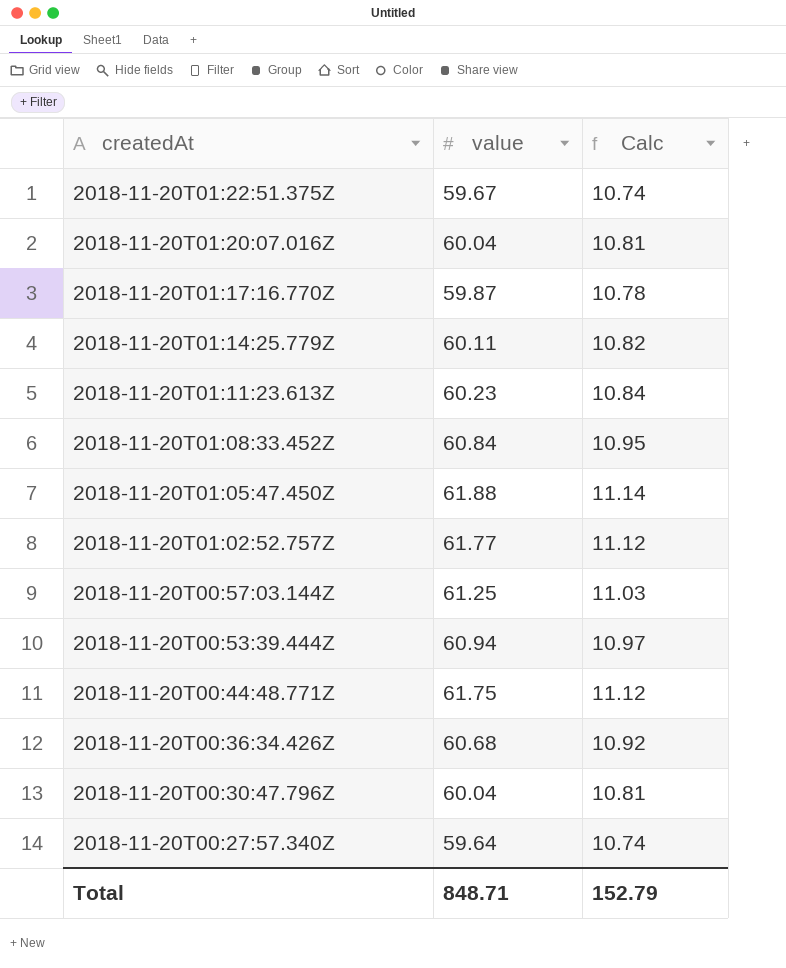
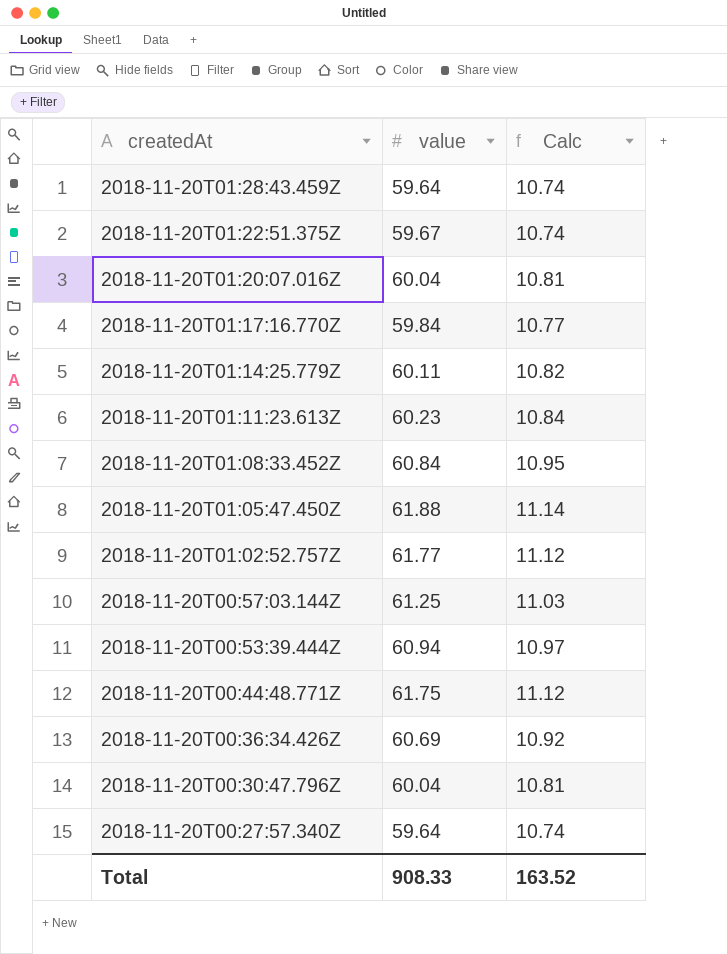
row 2018-11-20T01:28:43.459Z: none -> 59.64 | 10.74
2018-11-20T01:17:16.770Z | value: 59.87 -> 59.84
2018-11-20T01:17:16.770Z | Calc: 10.78 -> 10.77
2018-11-20T00:36:34.426Z | value: 60.68 -> 60.69
Total | value: 848.71 -> 908.33
Total | Calc: 152.79 -> 163.52

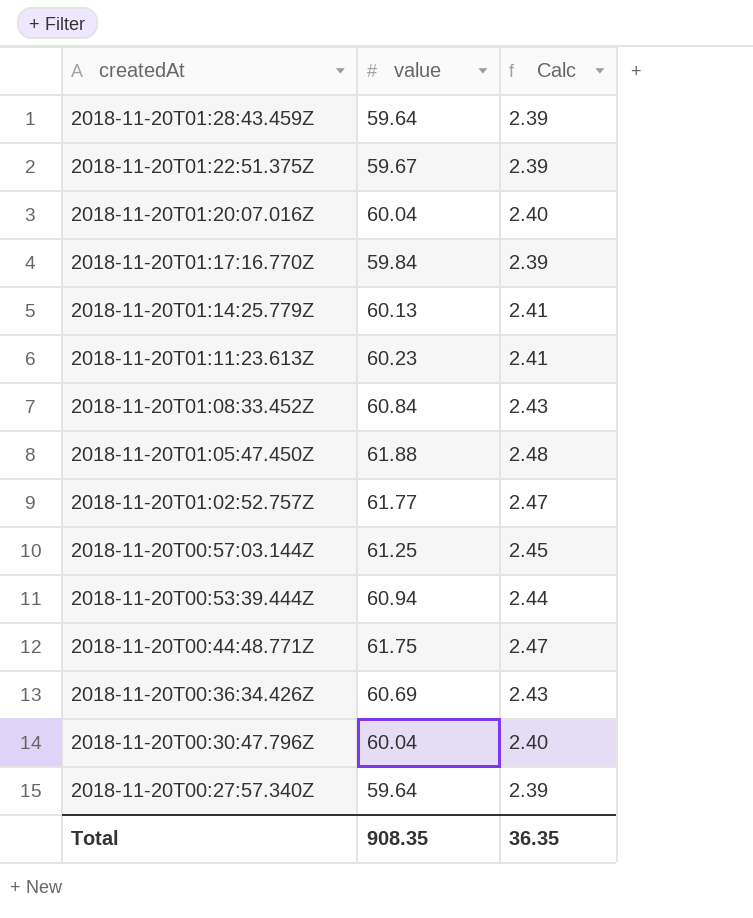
column Calc | formula: [value] * 0.18 -> [value] * 0.04
2018-11-20T01:14:25.779Z | value: 60.11 -> 60.13
Total | value: 908.33 -> 908.35
Total | Calc: 163.52 -> 36.35

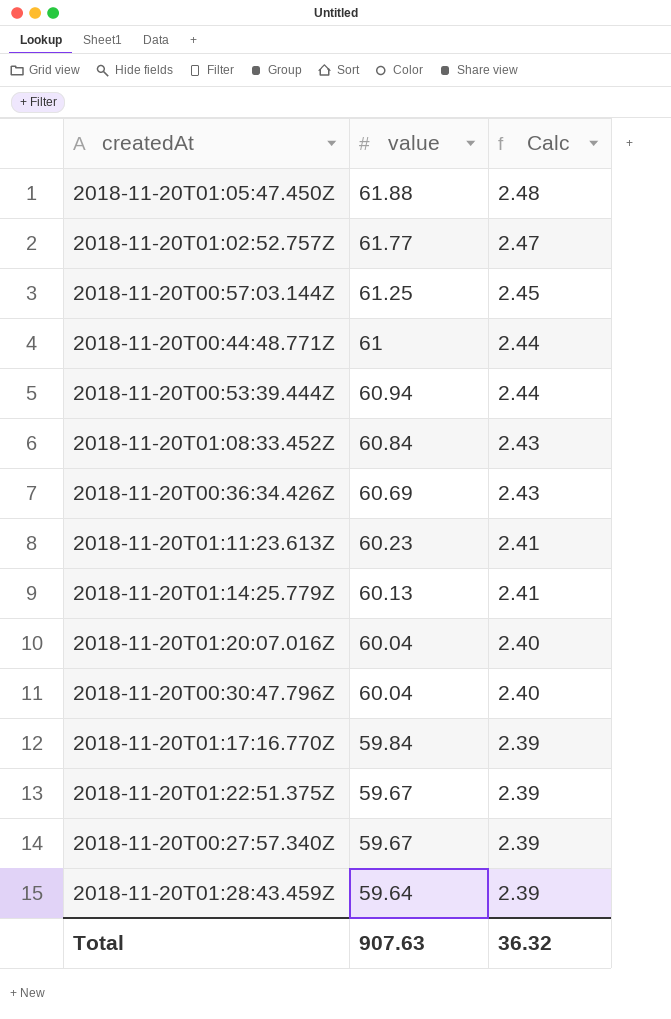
row order: createdAt descending -> value descending
2018-11-20T00:44:48.771Z | value: 61.75 -> 61
2018-11-20T00:44:48.771Z | Calc: 2.47 -> 2.44
2018-11-20T00:27:57.340Z | value: 59.64 -> 59.67
Total | value: 908.35 -> 907.63
Total | Calc: 36.35 -> 36.32

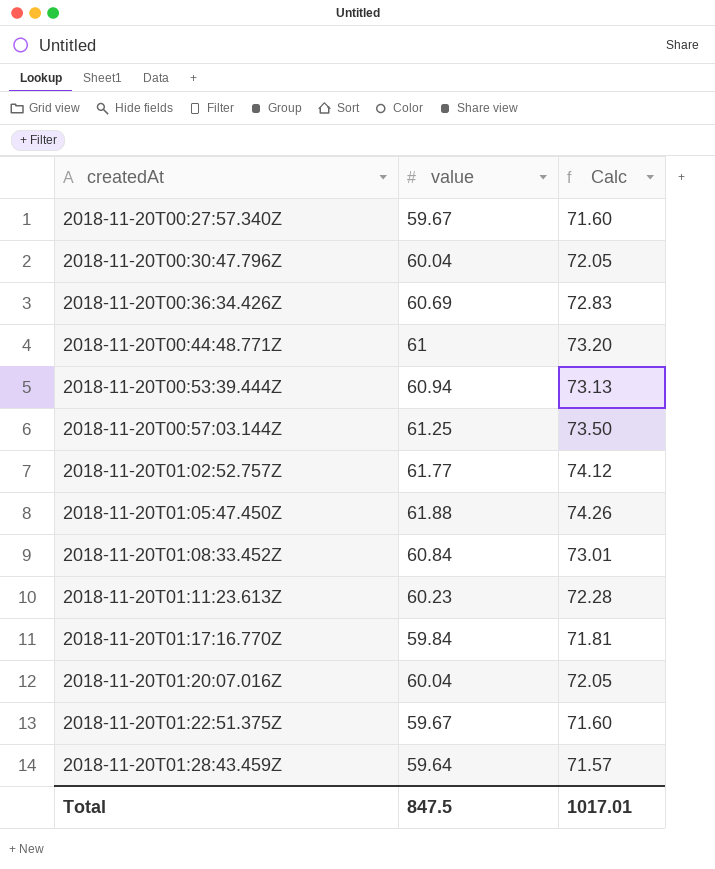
row order: value descending -> createdAt ascending
column Calc | formula: [value] * 0.04 -> [value] * 1.2
row 2018-11-20T01:14:25.779Z: 60.13 | 2.41 -> none
Total | value: 907.63 -> 847.5
Total | Calc: 36.32 -> 1017.01

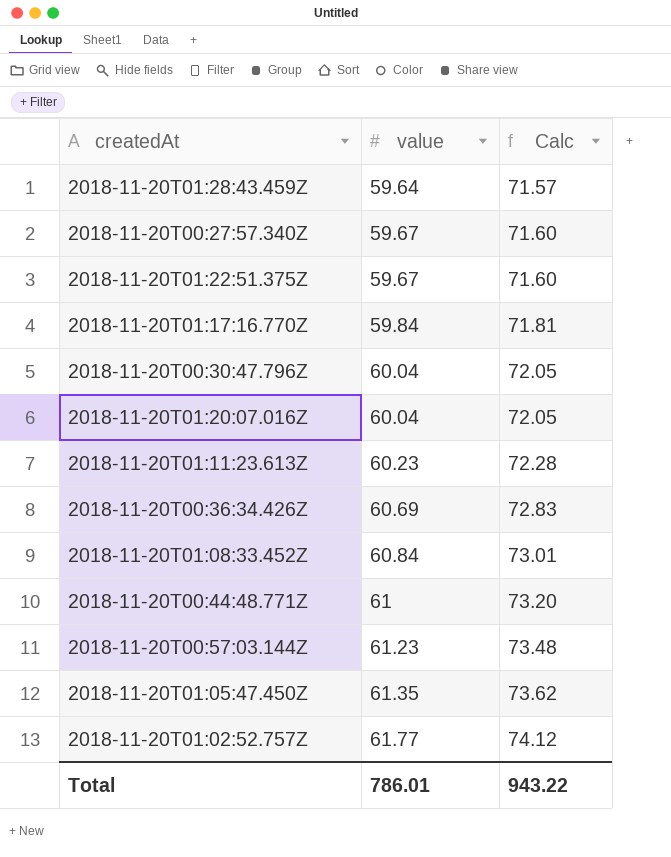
row order: createdAt ascending -> value ascending
row 2018-11-20T00:53:39.444Z: 60.94 | 73.13 -> none
2018-11-20T00:57:03.144Z | value: 61.25 -> 61.23
2018-11-20T00:57:03.144Z | Calc: 73.50 -> 73.48
2018-11-20T01:05:47.450Z | value: 61.88 -> 61.35
2018-11-20T01:05:47.450Z | Calc: 74.26 -> 73.62
Total | value: 847.5 -> 786.01
Total | Calc: 1017.01 -> 943.22

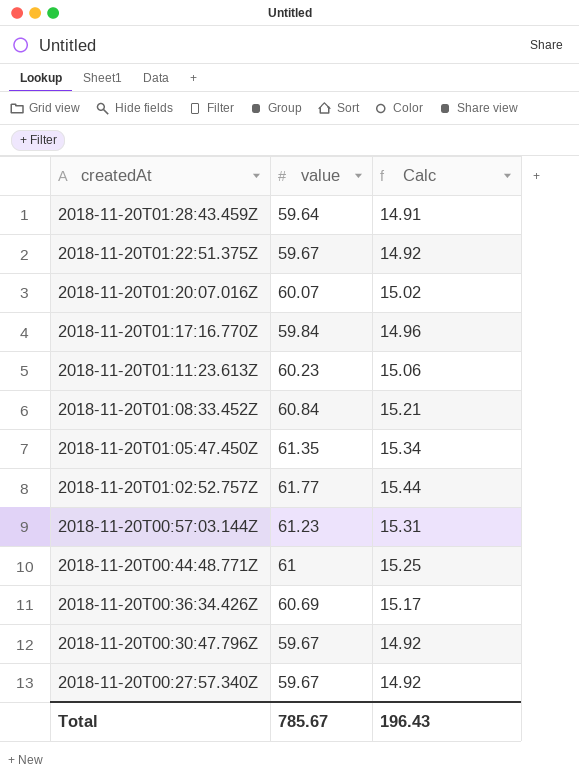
row order: value ascending -> createdAt descending
column Calc | formula: [value] * 1.2 -> [value] * 0.25
2018-11-20T01:20:07.016Z | value: 60.04 -> 60.07
2018-11-20T00:30:47.796Z | value: 60.04 -> 59.67
Total | value: 786.01 -> 785.67
Total | Calc: 943.22 -> 196.43

